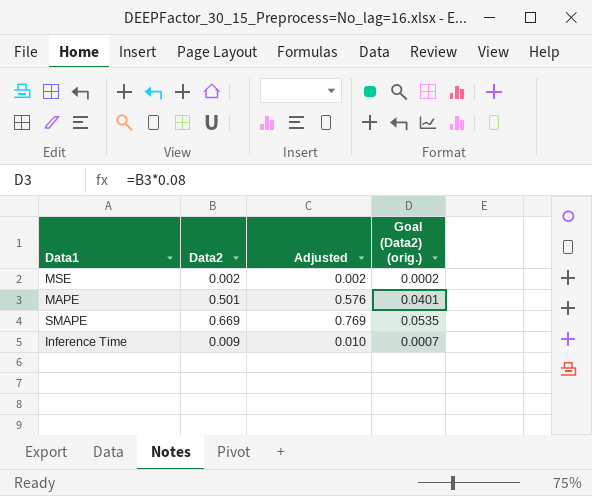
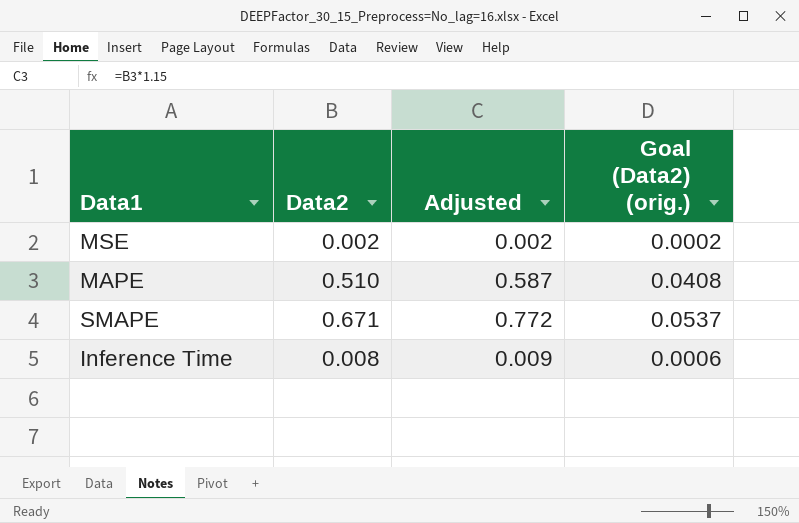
MAPE | Data2: 0.501 -> 0.510
MAPE | Adjusted: 0.576 -> 0.587
MAPE | Goal (Data2) (orig.): 0.0401 -> 0.0408
SMAPE | Data2: 0.669 -> 0.671
SMAPE | Adjusted: 0.769 -> 0.772
SMAPE | Goal (Data2) (orig.): 0.0535 -> 0.0537
Inference Time | Data2: 0.009 -> 0.008
Inference Time | Adjusted: 0.010 -> 0.009
Inference Time | Goal (Data2) (orig.): 0.0007 -> 0.0006

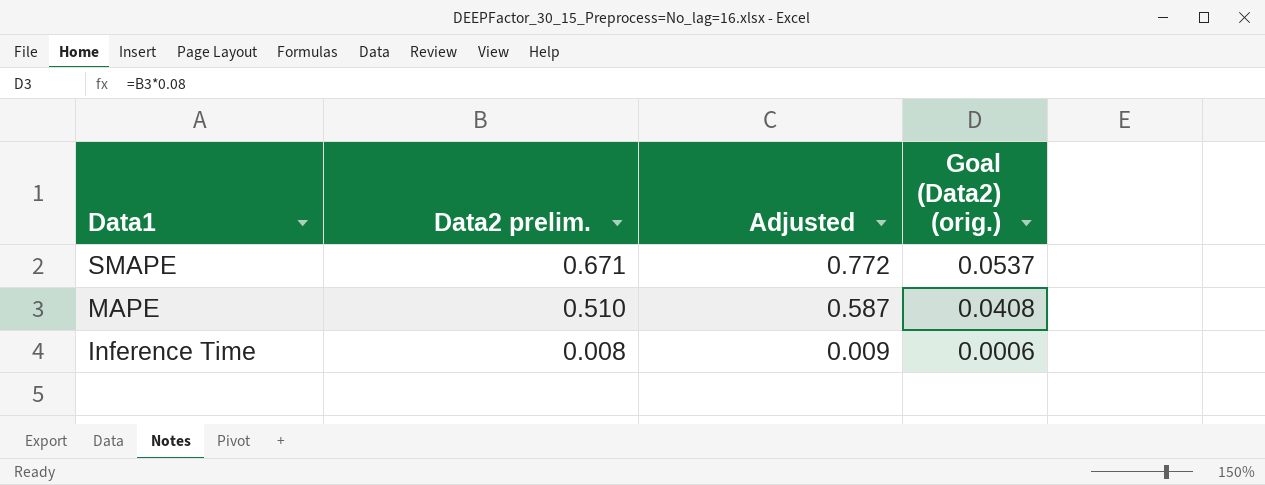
row order: none -> Data1 descending
column name: Data2 -> Data2 prelim.
row MSE: 0.002 | 0.002 | 0.0002 -> none

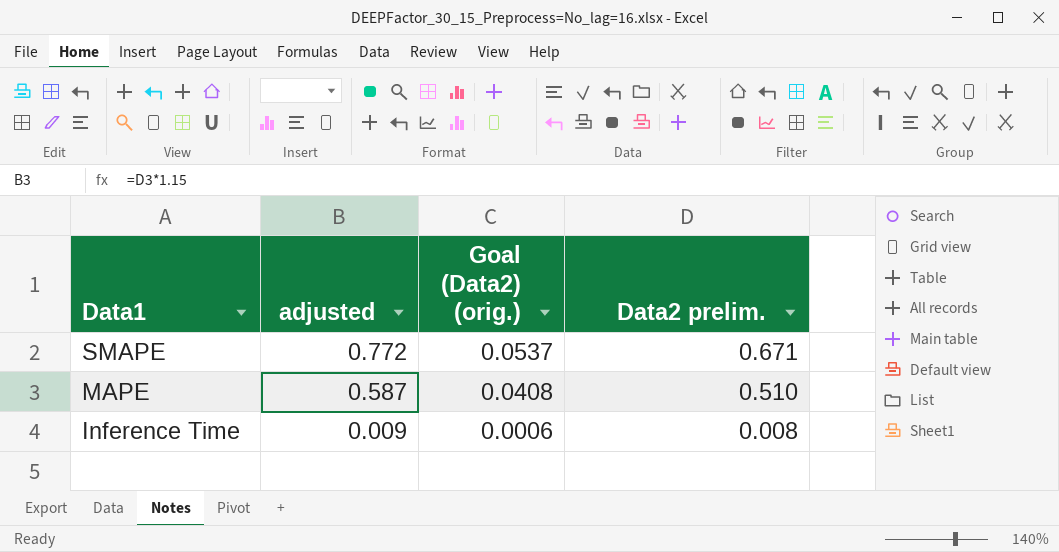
column name: Adjusted -> adjusted
column Data2 prelim. | position: 2 -> 4

